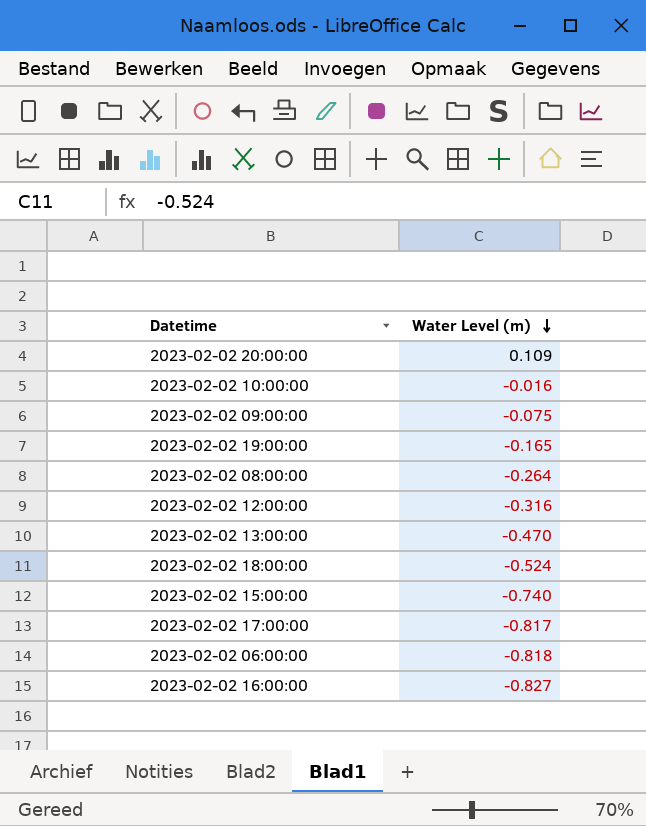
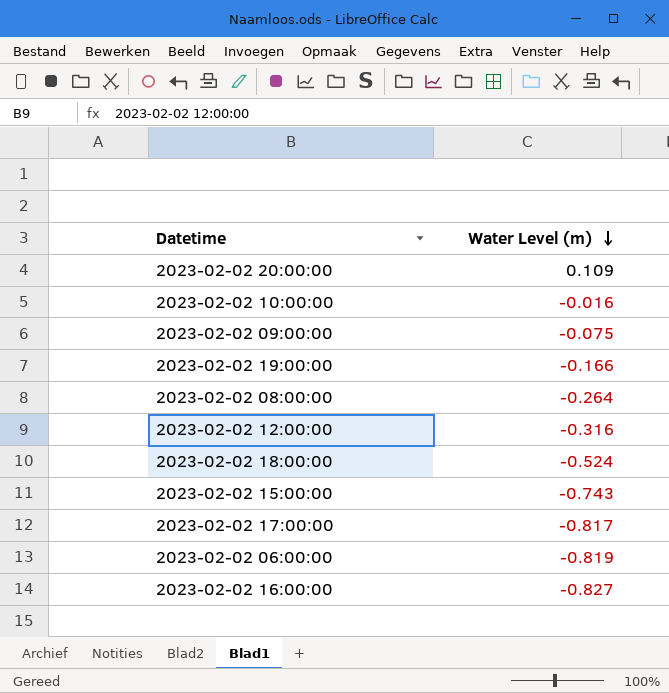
row 2023-02-02 13:00:00: -0.470 -> none
2023-02-02 19:00:00 | Water Level (m): -0.165 -> -0.166
2023-02-02 15:00:00 | Water Level (m): -0.740 -> -0.743
2023-02-02 06:00:00 | Water Level (m): -0.818 -> -0.819

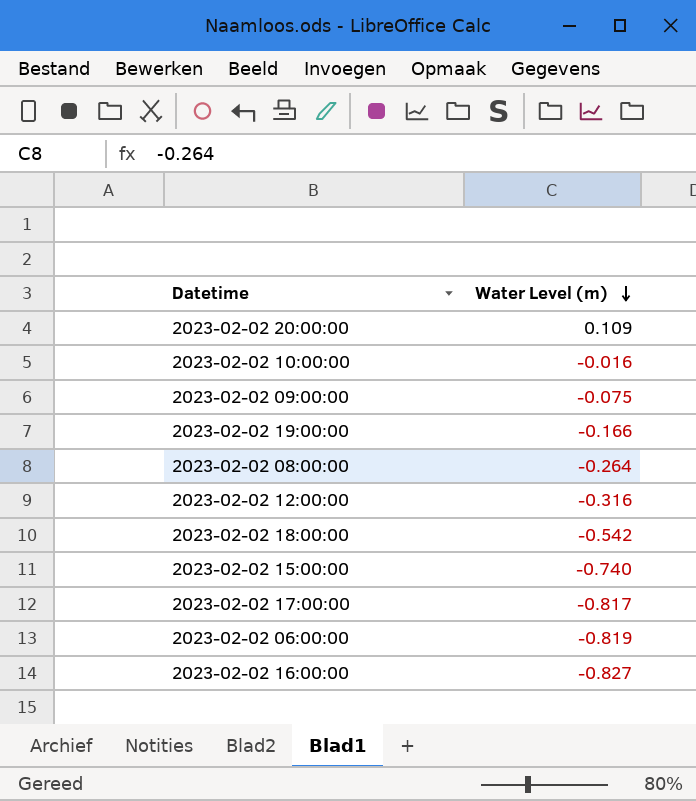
2023-02-02 18:00:00 | Water Level (m): -0.524 -> -0.542
2023-02-02 15:00:00 | Water Level (m): -0.743 -> -0.740

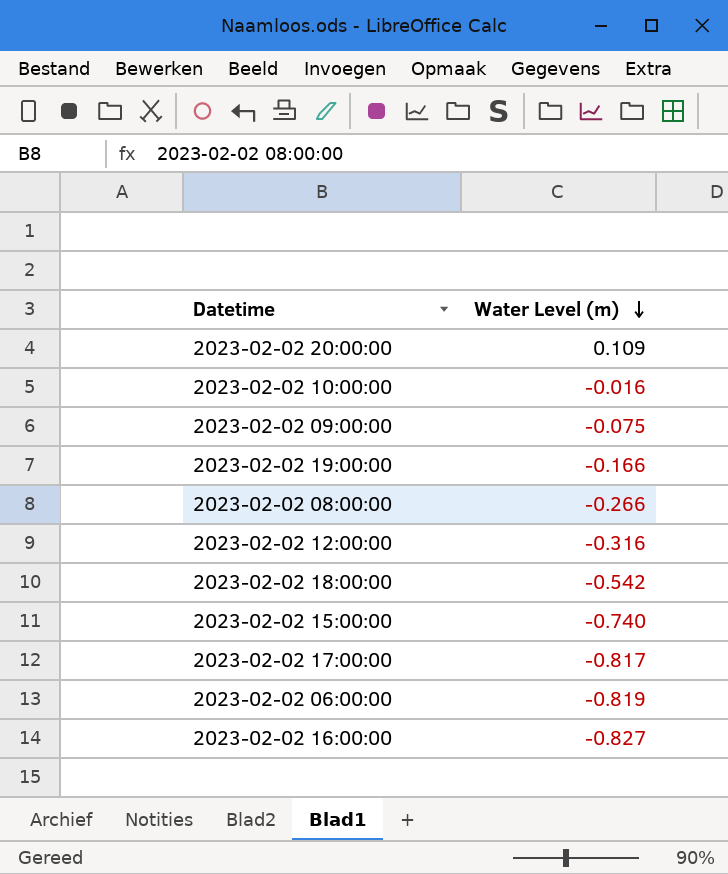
2023-02-02 08:00:00 | Water Level (m): -0.264 -> -0.266

